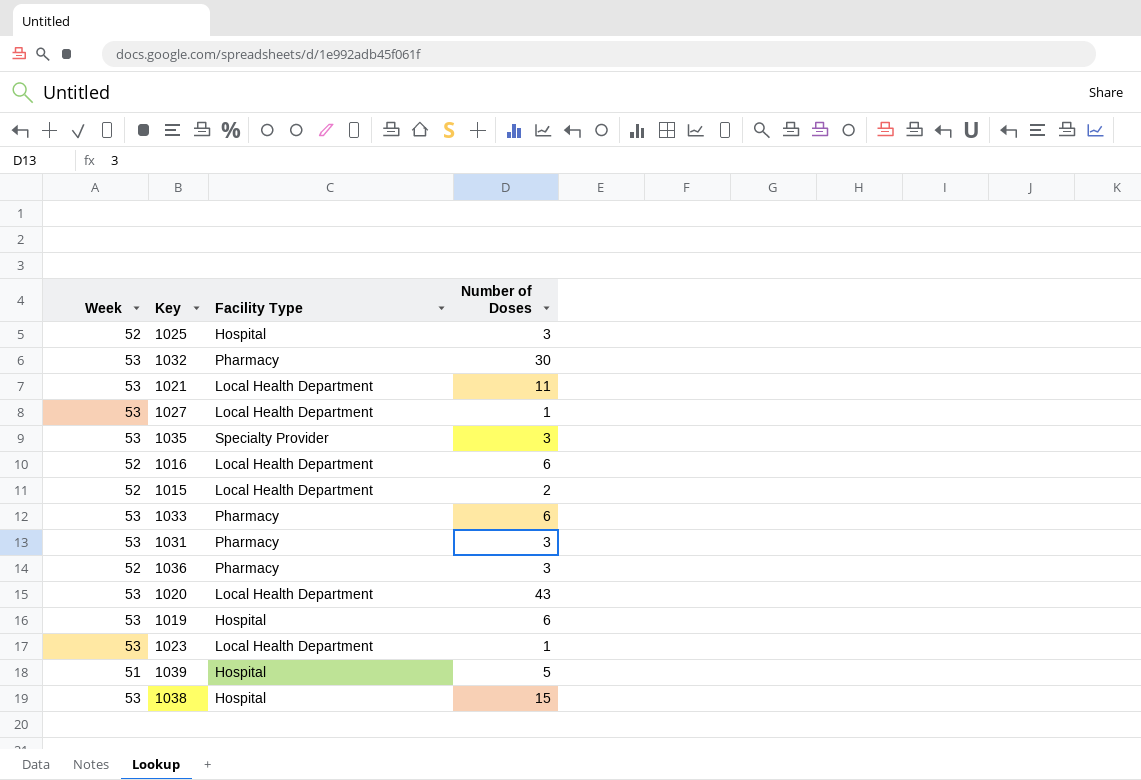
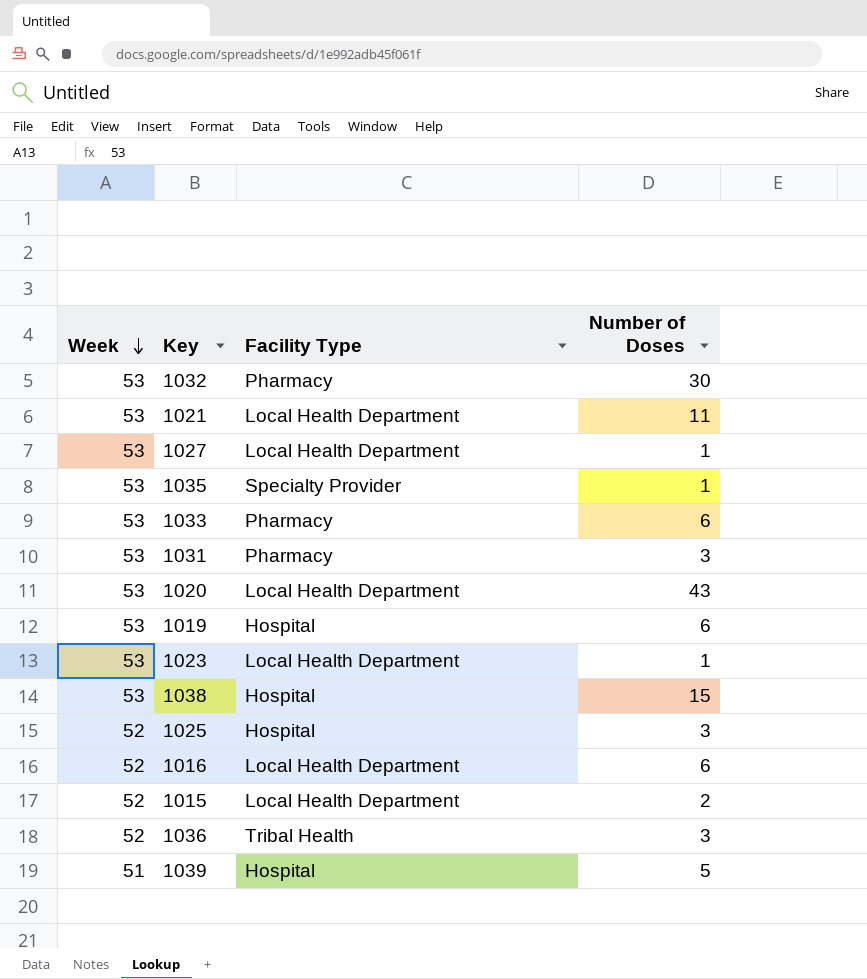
row order: none -> Week descending
1035 | Number of Doses: 3 -> 1
1036 | Facility Type: Pharmacy -> Tribal Health

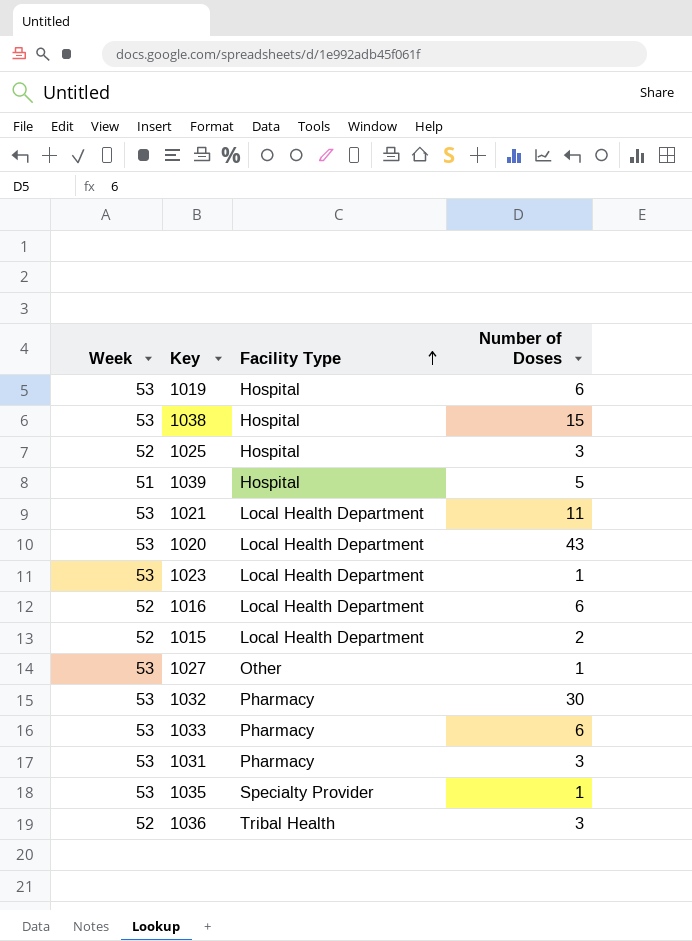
row order: Week descending -> Facility Type ascending
1027 | Facility Type: Local Health Department -> Other

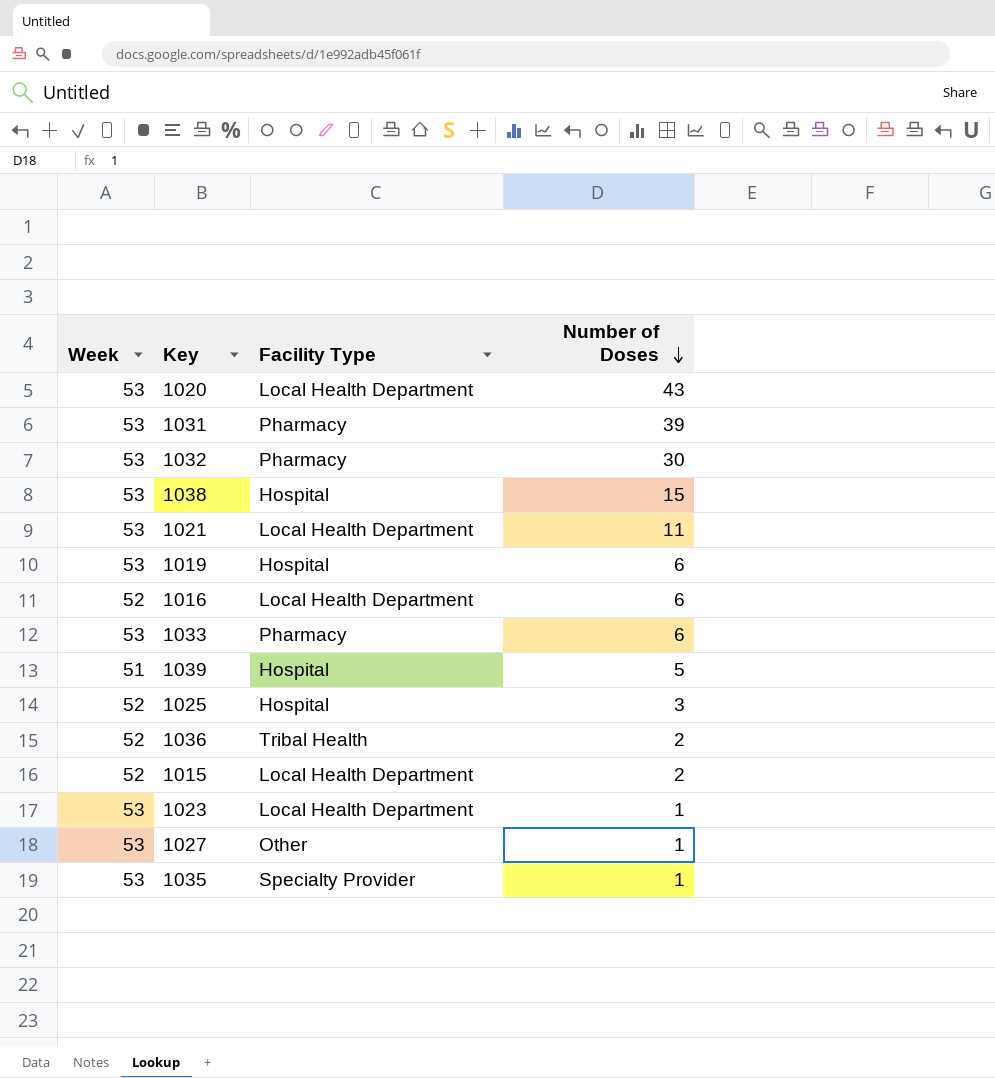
row order: Facility Type ascending -> Number of Doses descending
1031 | Number of Doses: 3 -> 39
1036 | Number of Doses: 3 -> 2

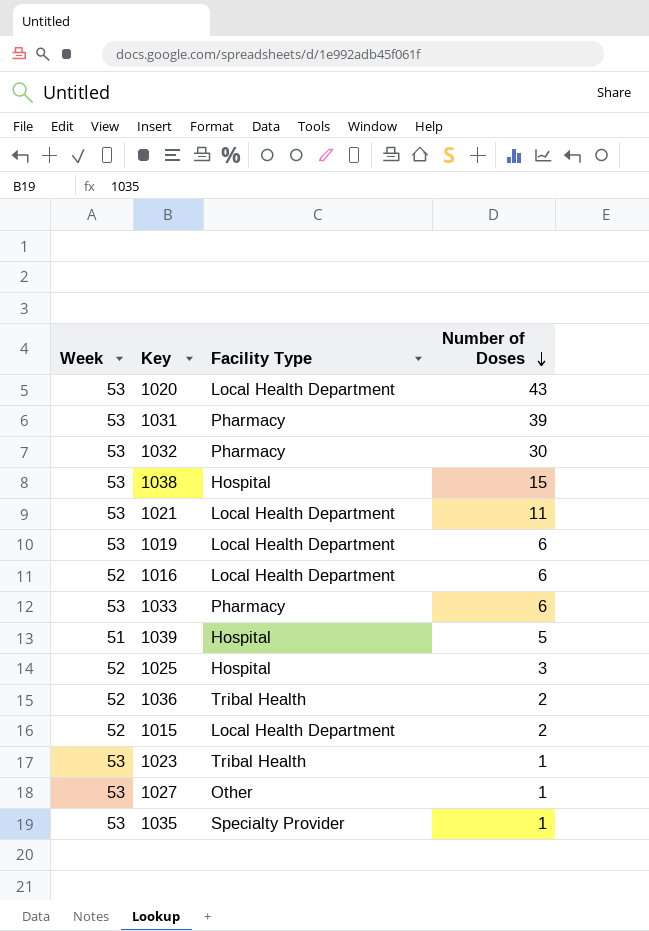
1019 | Facility Type: Hospital -> Local Health Department
1023 | Facility Type: Local Health Department -> Tribal Health

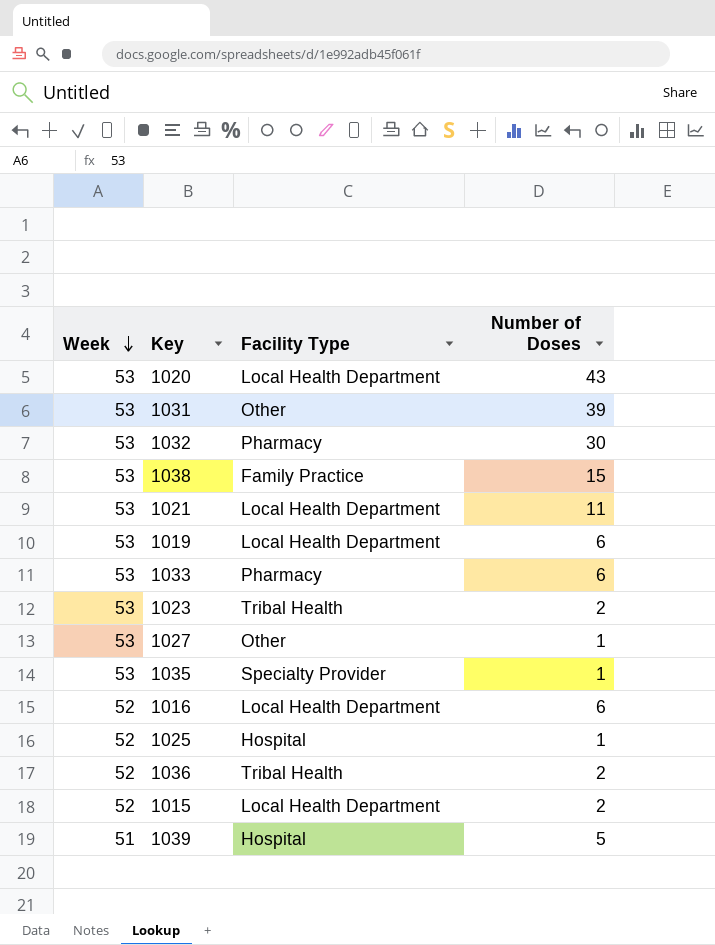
row order: Number of Doses descending -> Week descending
1031 | Facility Type: Pharmacy -> Other
1038 | Facility Type: Hospital -> Family Practice
1023 | Number of Doses: 1 -> 2
1025 | Number of Doses: 3 -> 1

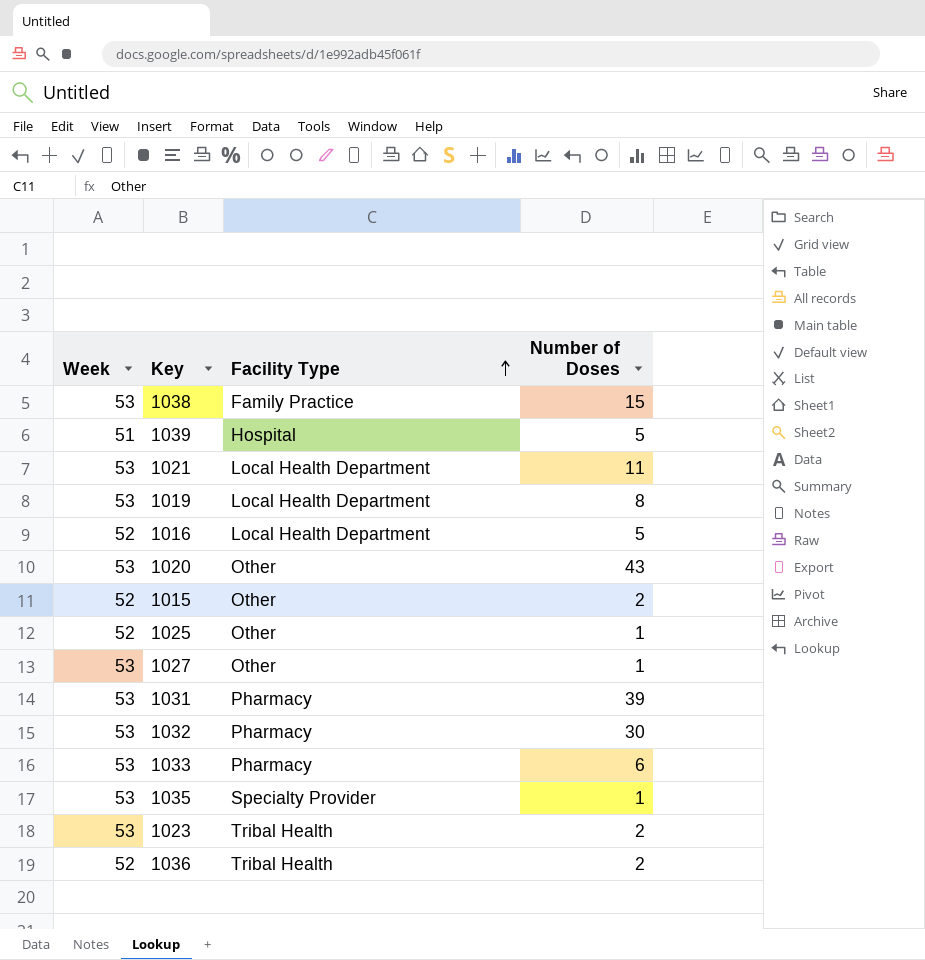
row order: Week descending -> Facility Type ascending
1019 | Number of Doses: 6 -> 8
1016 | Number of Doses: 6 -> 5
1020 | Facility Type: Local Health Department -> Other
1015 | Facility Type: Local Health Department -> Other
1025 | Facility Type: Hospital -> Other
1031 | Facility Type: Other -> Pharmacy

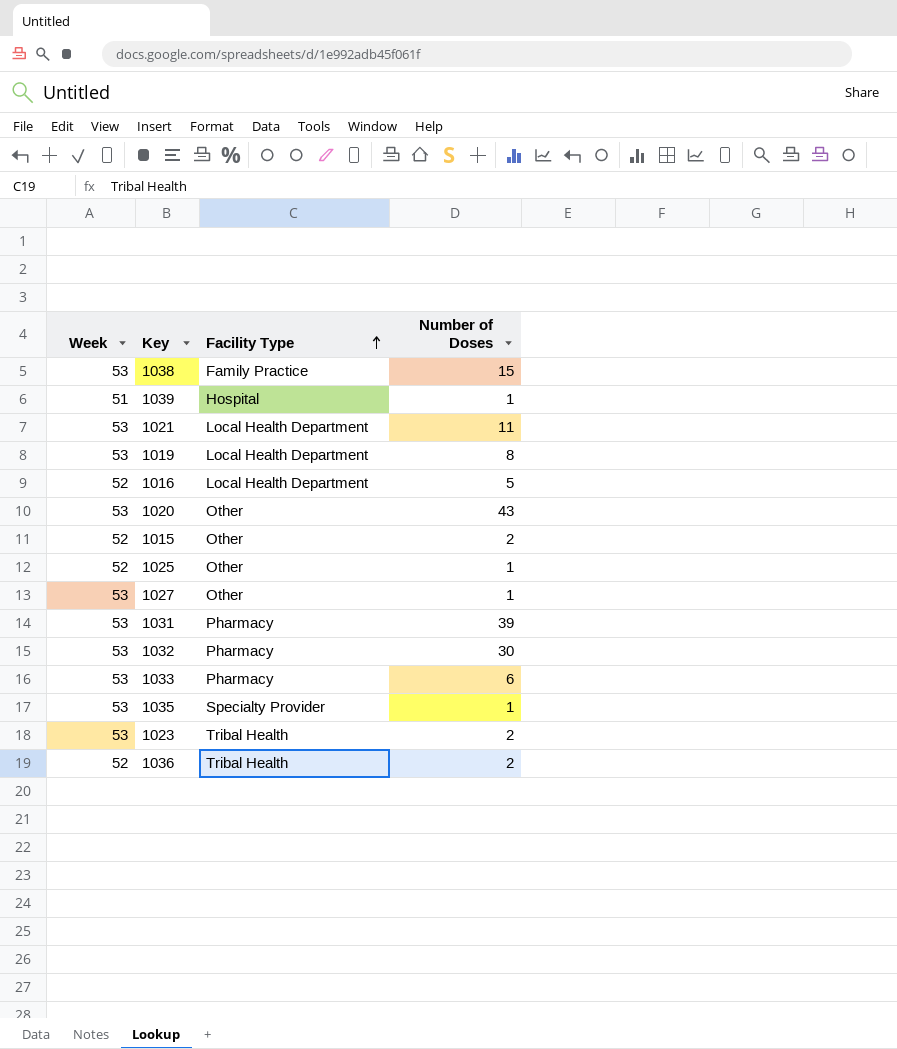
1039 | Number of Doses: 5 -> 1

